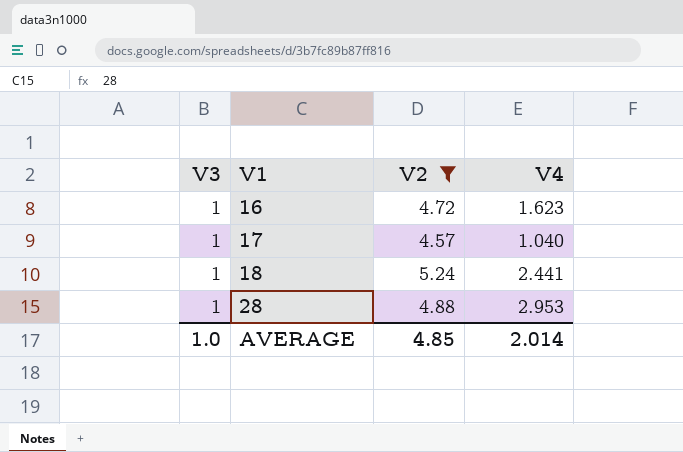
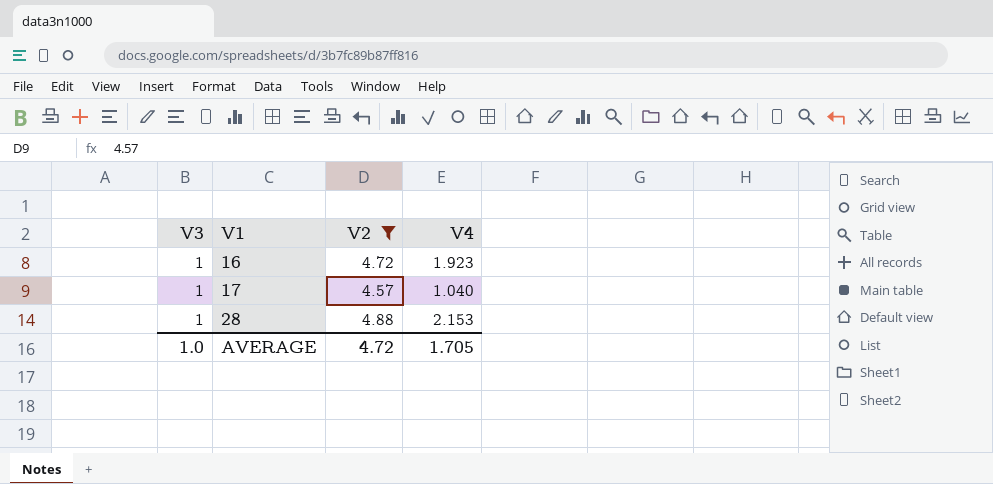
row 18: 1 | 5.24 | 2.441 -> none
16 | V4: 1.623 -> 1.923
28 | V4: 2.953 -> 2.153
AVERAGE | V2: 4.85 -> 4.72
AVERAGE | V4: 2.014 -> 1.705

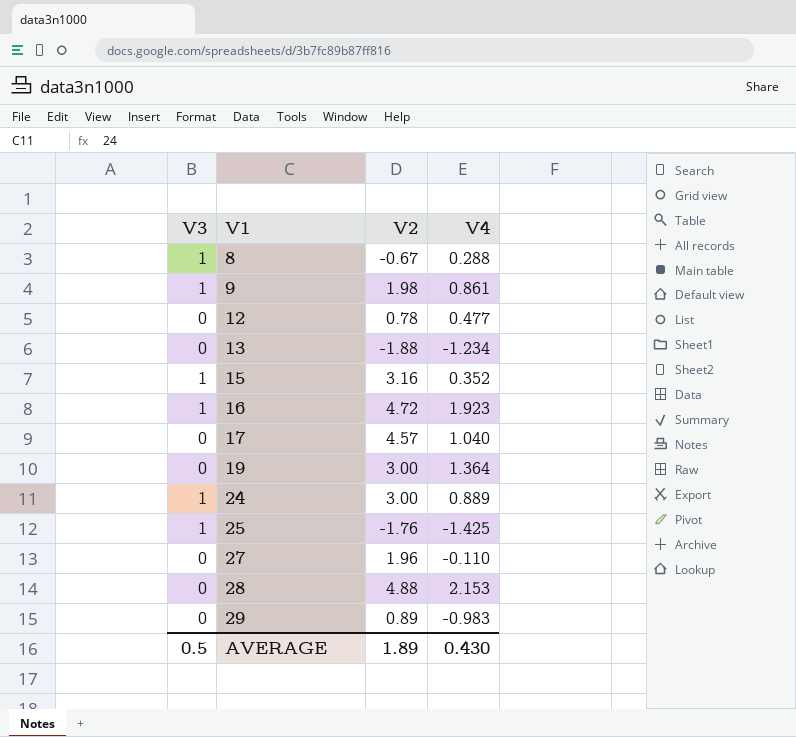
filter: V2 >= 4.57 -> none
17 | V3: 1 -> 0
28 | V3: 1 -> 0
AVERAGE | V3: 1.0 -> 0.5
AVERAGE | V2: 4.72 -> 1.89
AVERAGE | V4: 1.705 -> 0.430

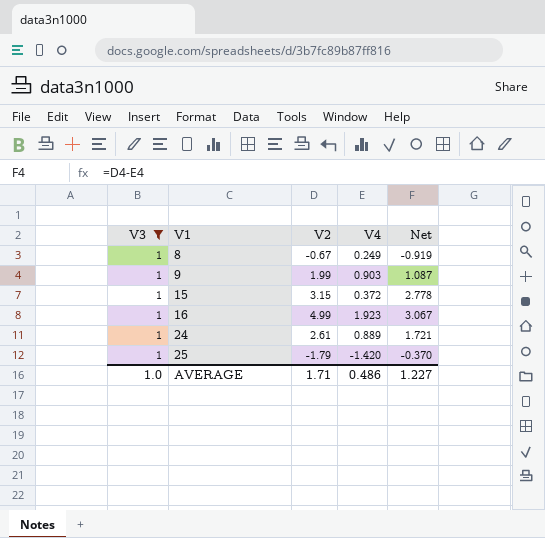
filter: none -> V3 = 1
column Net | formula: none -> [V2] - [V4]
8 | V4: 0.288 -> 0.249
9 | V2: 1.98 -> 1.99
9 | V4: 0.861 -> 0.903
15 | V2: 3.16 -> 3.15
15 | V4: 0.352 -> 0.372
16 | V2: 4.72 -> 4.99
24 | V2: 3.00 -> 2.61
25 | V2: -1.76 -> -1.79
25 | V4: -1.425 -> -1.420
AVERAGE | V3: 0.5 -> 1.0
AVERAGE | V2: 1.89 -> 1.71
AVERAGE | V4: 0.430 -> 0.486

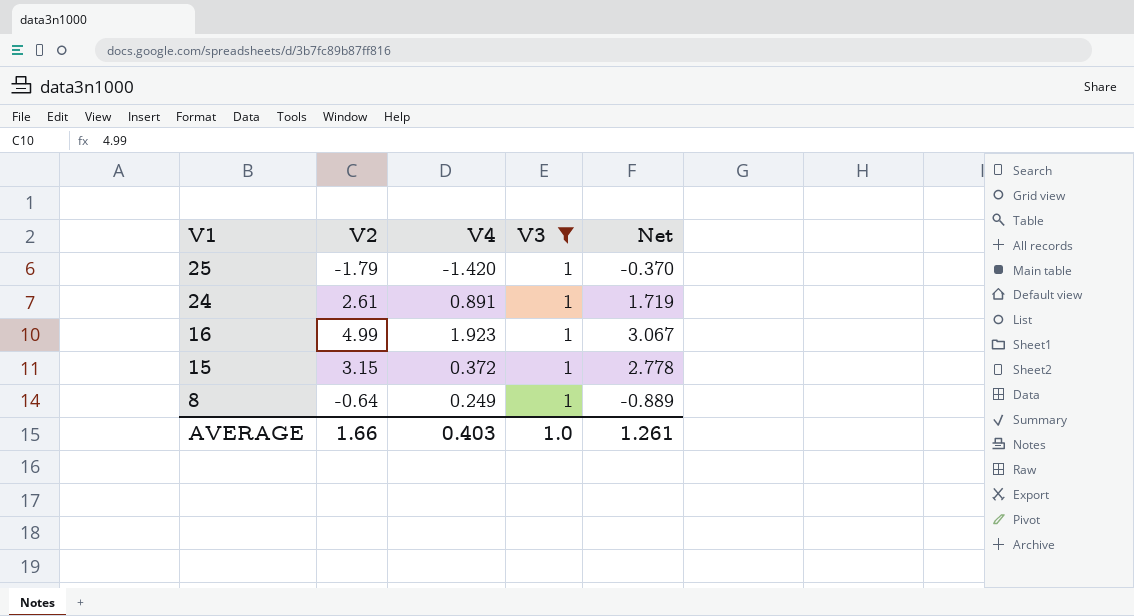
row order: V1 ascending -> V1 descending
column V3 | position: 1 -> 4
row 9: 1 | 1.99 | 0.903 | 1.087 -> none
24 | V4: 0.889 -> 0.891
24 | Net: 1.721 -> 1.719
8 | V2: -0.67 -> -0.64
8 | Net: -0.919 -> -0.889
AVERAGE | V2: 1.71 -> 1.66
AVERAGE | V4: 0.486 -> 0.403
AVERAGE | Net: 1.227 -> 1.261

